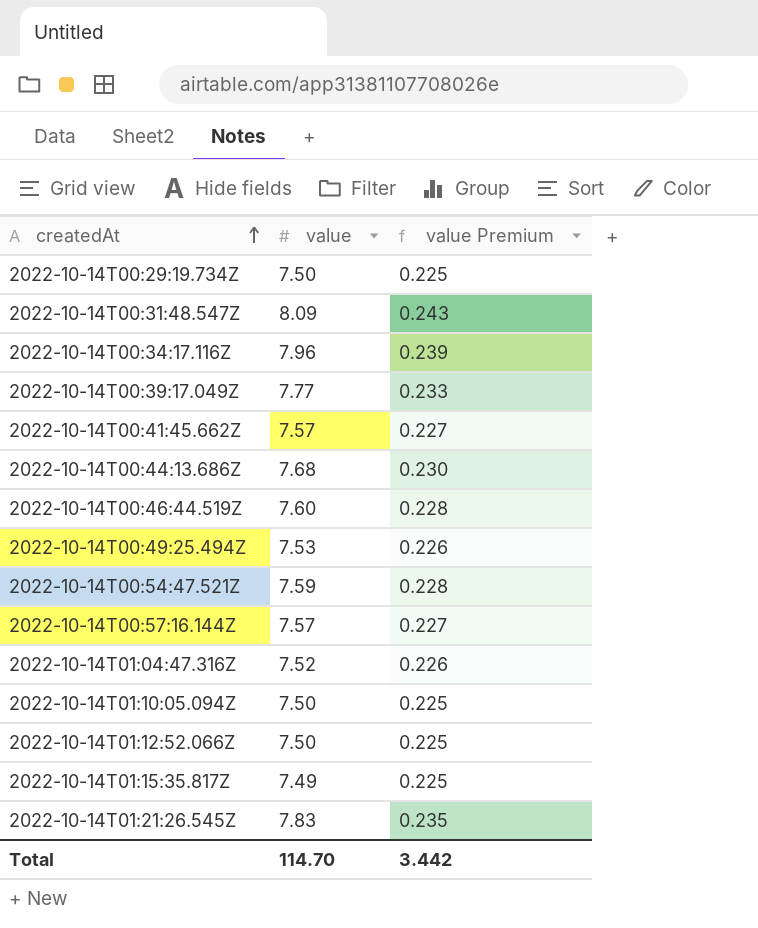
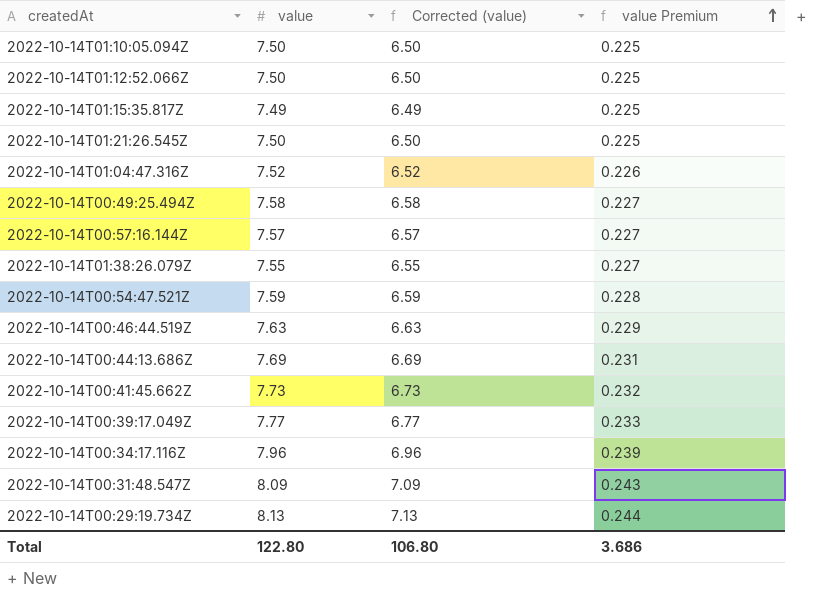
row order: createdAt ascending -> value Premium ascending
column Corrected (value) | formula: none -> [value] - 1
2022-10-14T01:21:26.545Z | value: 7.83 -> 7.50
2022-10-14T01:21:26.545Z | value Premium: 0.235 -> 0.225
2022-10-14T00:49:25.494Z | value: 7.53 -> 7.58
2022-10-14T00:49:25.494Z | value Premium: 0.226 -> 0.227
row 2022-10-14T01:38:26.079Z: none -> 7.55 | 6.55 | 0.227
2022-10-14T00:46:44.519Z | value: 7.60 -> 7.63
2022-10-14T00:46:44.519Z | value Premium: 0.228 -> 0.229
2022-10-14T00:44:13.686Z | value: 7.68 -> 7.69
2022-10-14T00:44:13.686Z | value Premium: 0.230 -> 0.231
2022-10-14T00:41:45.662Z | value: 7.57 -> 7.73
2022-10-14T00:41:45.662Z | value Premium: 0.227 -> 0.232
2022-10-14T00:29:19.734Z | value: 7.50 -> 8.13
2022-10-14T00:29:19.734Z | value Premium: 0.225 -> 0.244
Total | value: 114.70 -> 122.80
Total | value Premium: 3.442 -> 3.686

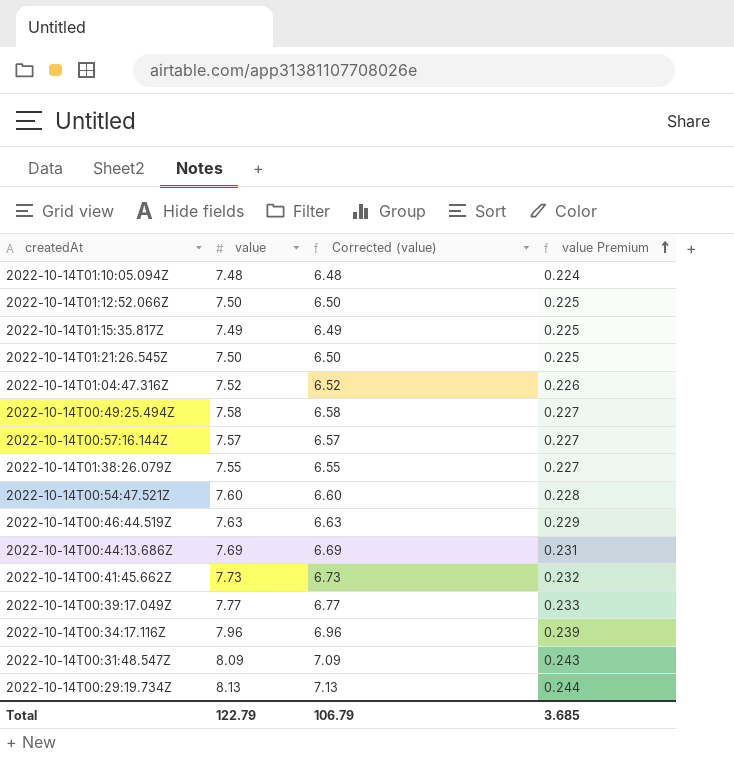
2022-10-14T01:10:05.094Z | value: 7.50 -> 7.48
2022-10-14T01:10:05.094Z | Corrected (value): 6.50 -> 6.48
2022-10-14T01:10:05.094Z | value Premium: 0.225 -> 0.224
2022-10-14T00:54:47.521Z | value: 7.59 -> 7.60
2022-10-14T00:54:47.521Z | Corrected (value): 6.59 -> 6.60
Total | value: 122.80 -> 122.79
Total | Corrected (value): 106.80 -> 106.79
Total | value Premium: 3.686 -> 3.685

